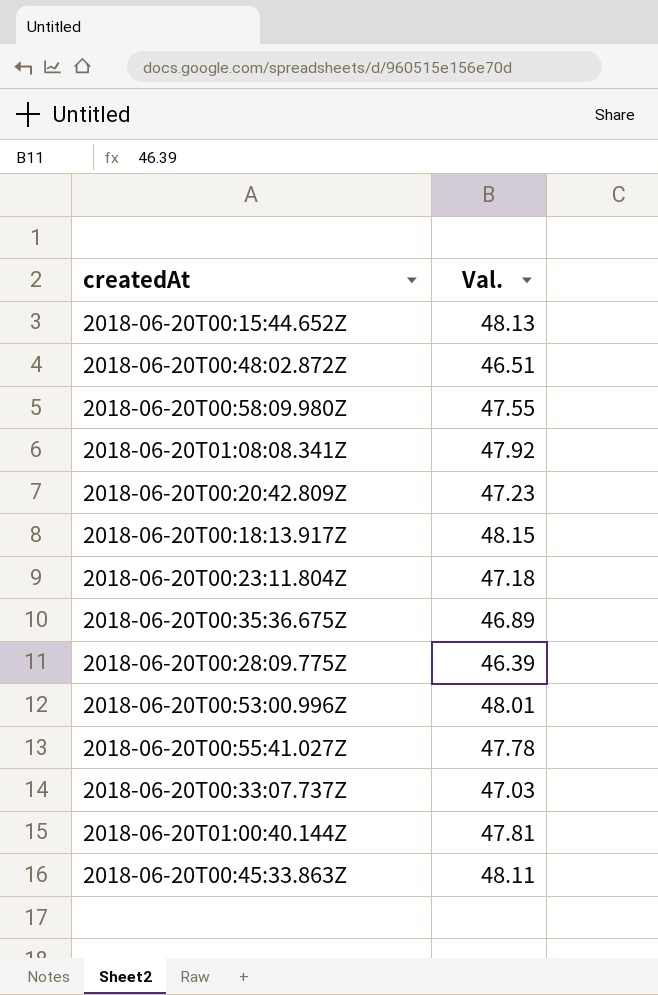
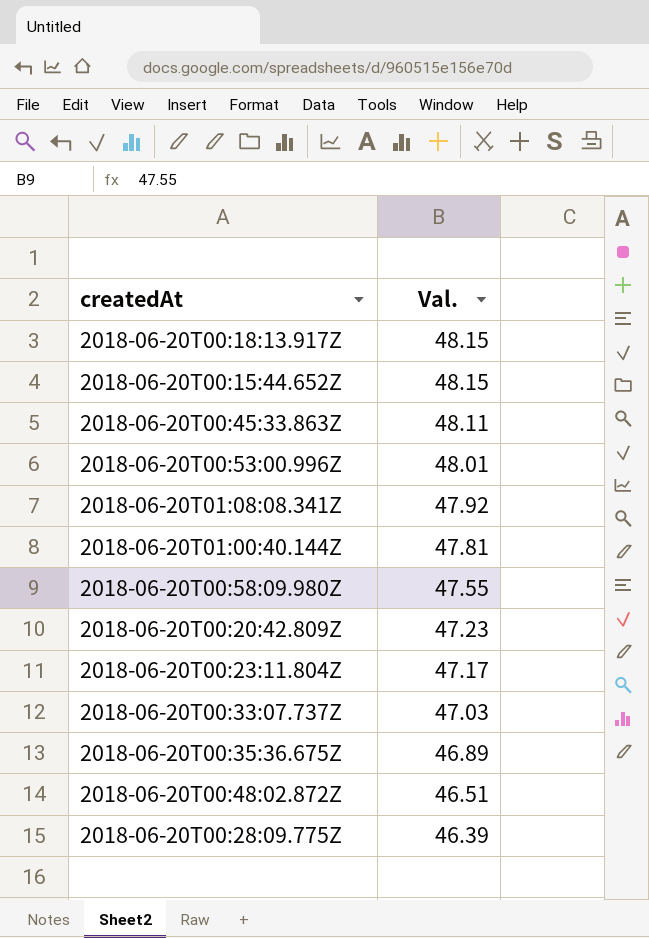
row order: none -> Val. descending
row 2018-06-20T00:55:41.027Z: 47.78 -> none
2018-06-20T00:15:44.652Z | Val.: 48.13 -> 48.15
2018-06-20T00:23:11.804Z | Val.: 47.18 -> 47.17

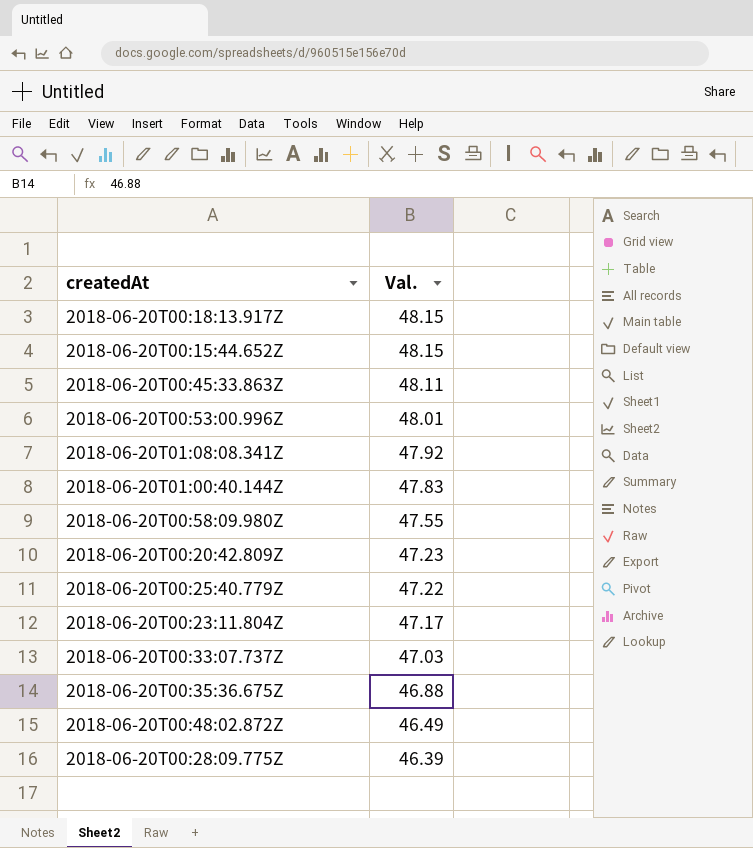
2018-06-20T01:00:40.144Z | Val.: 47.81 -> 47.83
row 2018-06-20T00:25:40.779Z: none -> 47.22
2018-06-20T00:35:36.675Z | Val.: 46.89 -> 46.88
2018-06-20T00:48:02.872Z | Val.: 46.51 -> 46.49

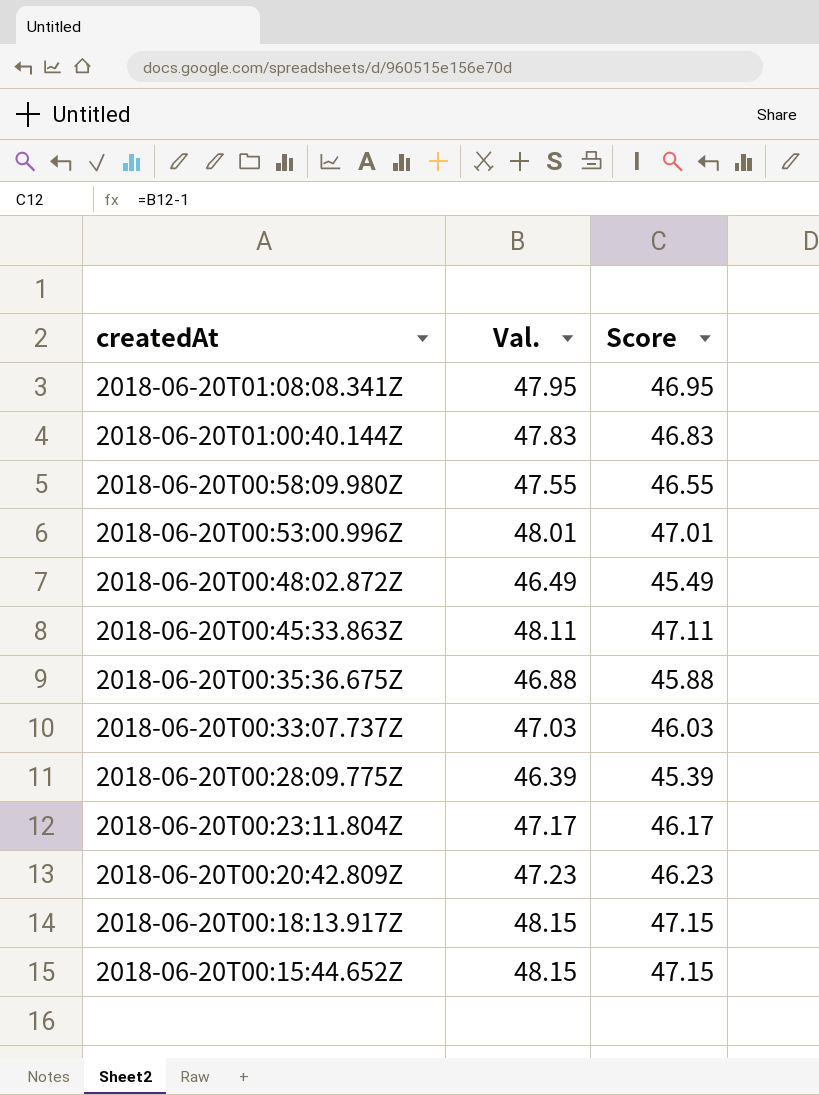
row order: Val. descending -> createdAt descending
column Score | formula: none -> [Val.] - 1
row 2018-06-20T00:25:40.779Z: 47.22 -> none
2018-06-20T01:08:08.341Z | Val.: 47.92 -> 47.95

